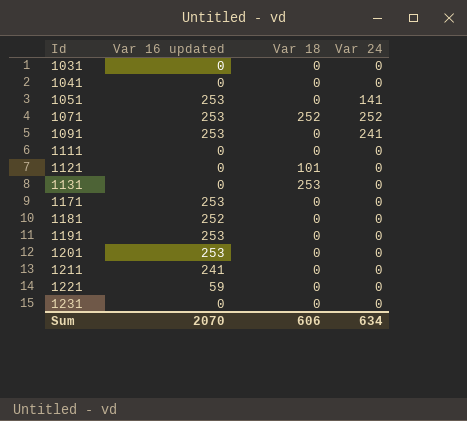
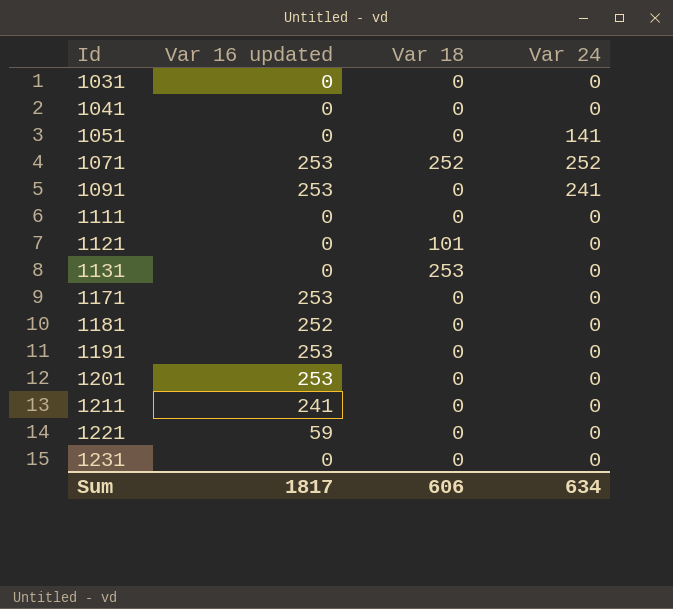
1051 | Var 16 updated: 253 -> 0
Sum | Var 16 updated: 2070 -> 1817

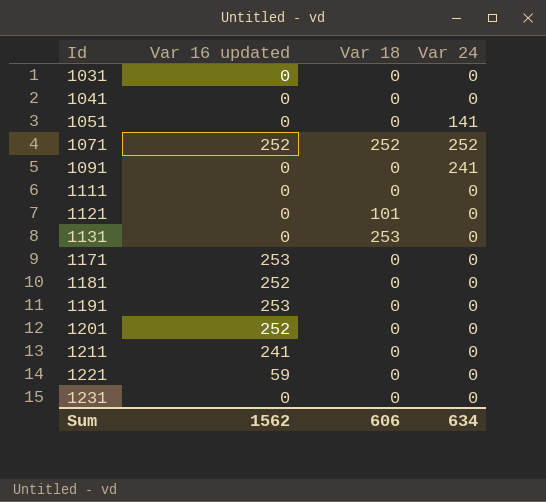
1071 | Var 16 updated: 253 -> 252
1091 | Var 16 updated: 253 -> 0
1201 | Var 16 updated: 253 -> 252
Sum | Var 16 updated: 1817 -> 1562

